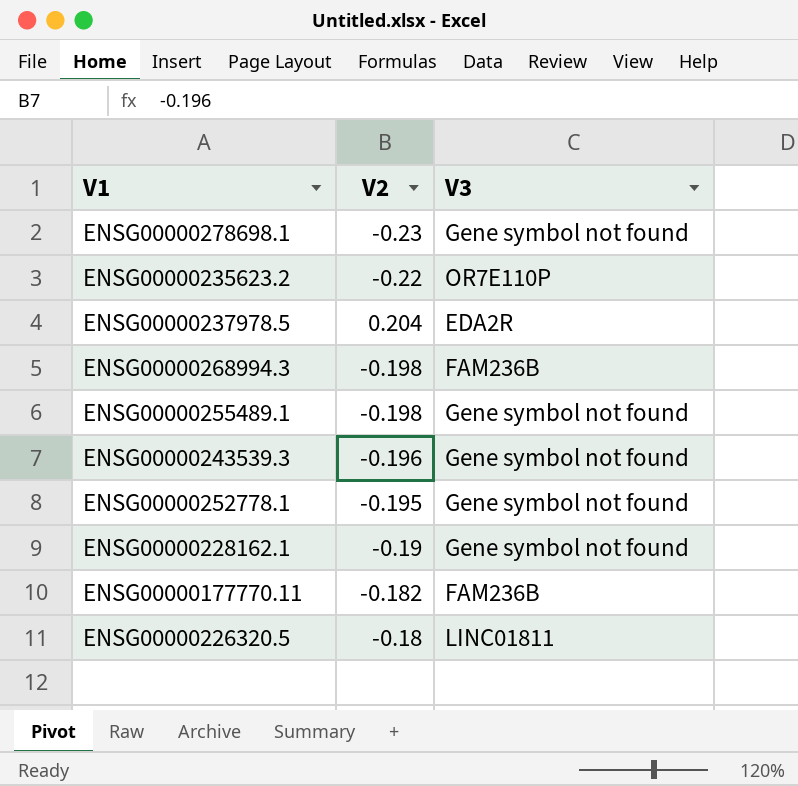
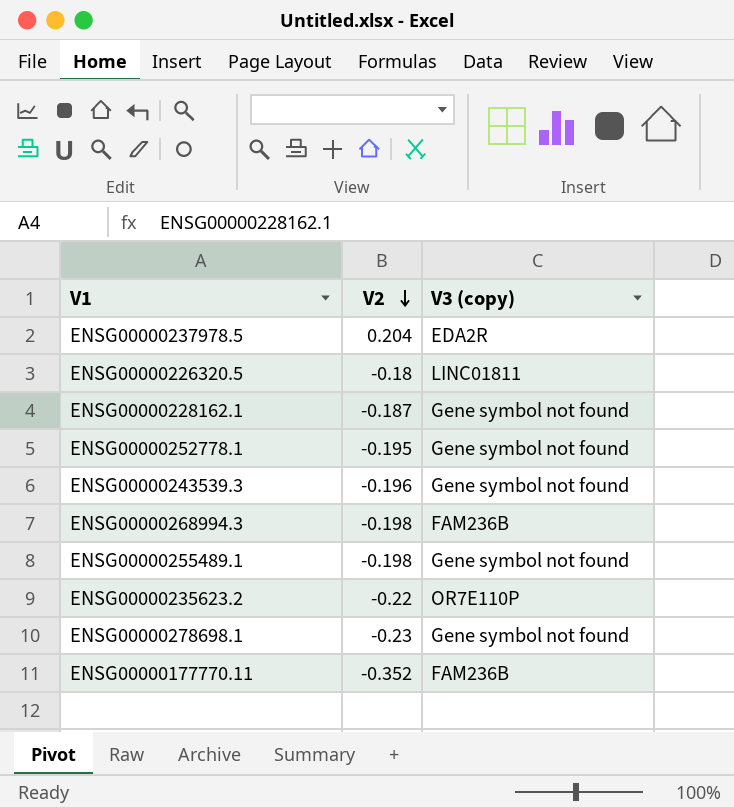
row order: none -> V2 descending
column name: V3 -> V3 (copy)
ENSG00000228162.1 | V2: -0.19 -> -0.187
ENSG00000177770.11 | V2: -0.182 -> -0.352

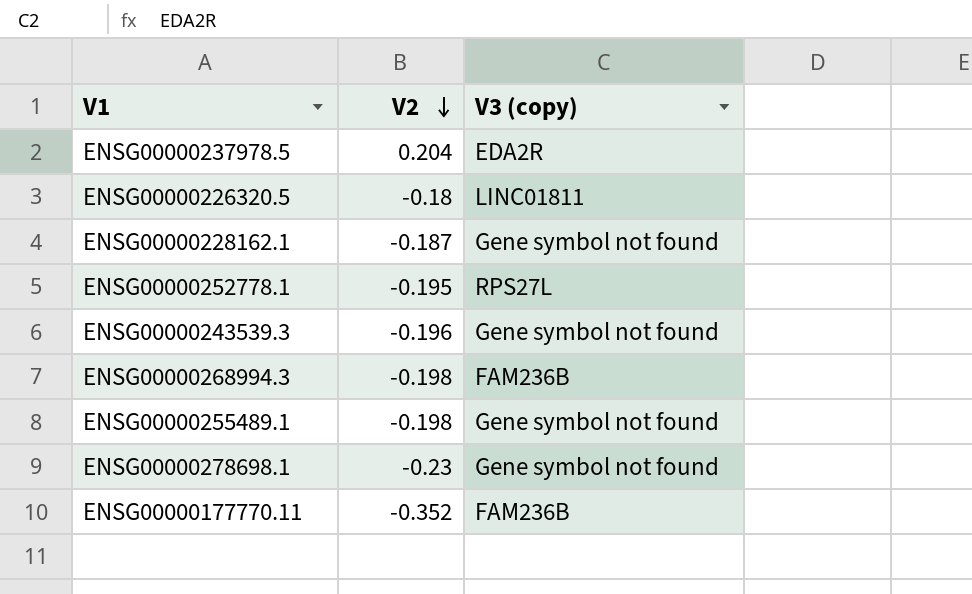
row ENSG00000235623.2: -0.22 | OR7E110P -> none
ENSG00000252778.1 | V3 (copy): Gene symbol not found -> RPS27L

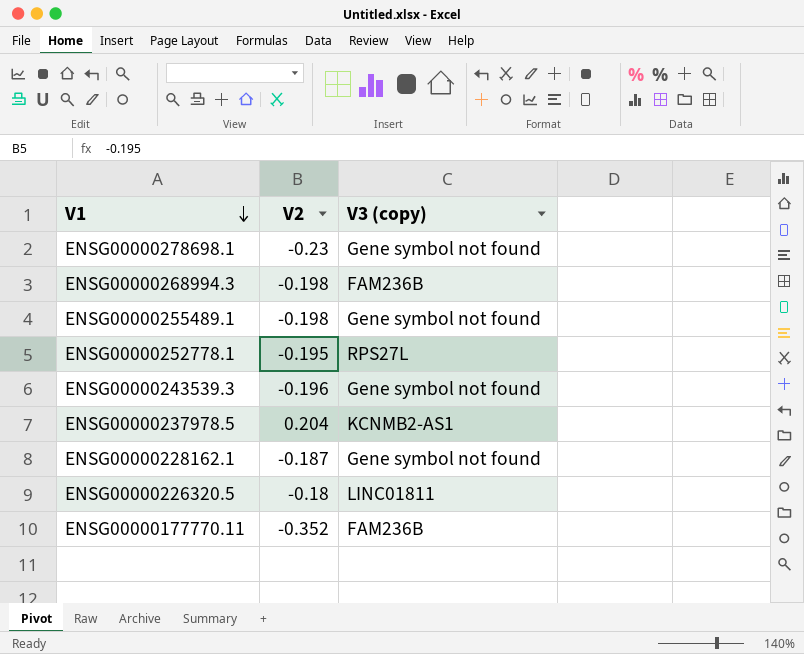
row order: V2 descending -> V1 descending
ENSG00000237978.5 | V3 (copy): EDA2R -> KCNMB2-AS1

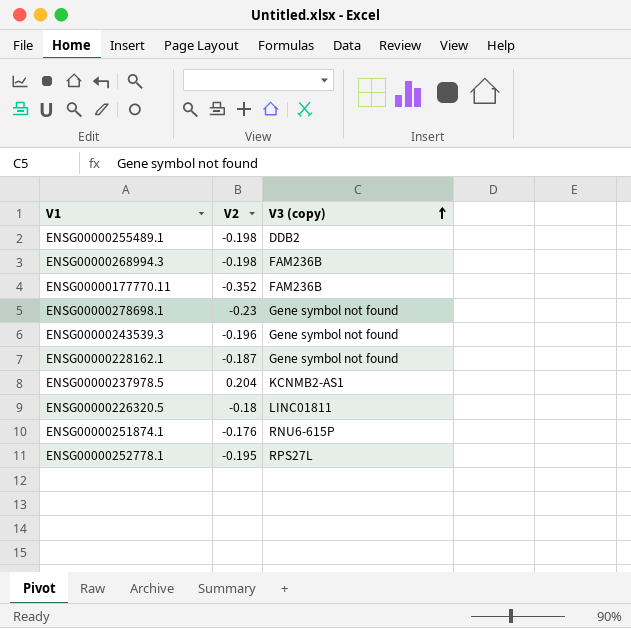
row order: V1 descending -> V3 (copy) ascending
ENSG00000255489.1 | V3 (copy): Gene symbol not found -> DDB2
row ENSG00000251874.1: none -> -0.176 | RNU6-615P

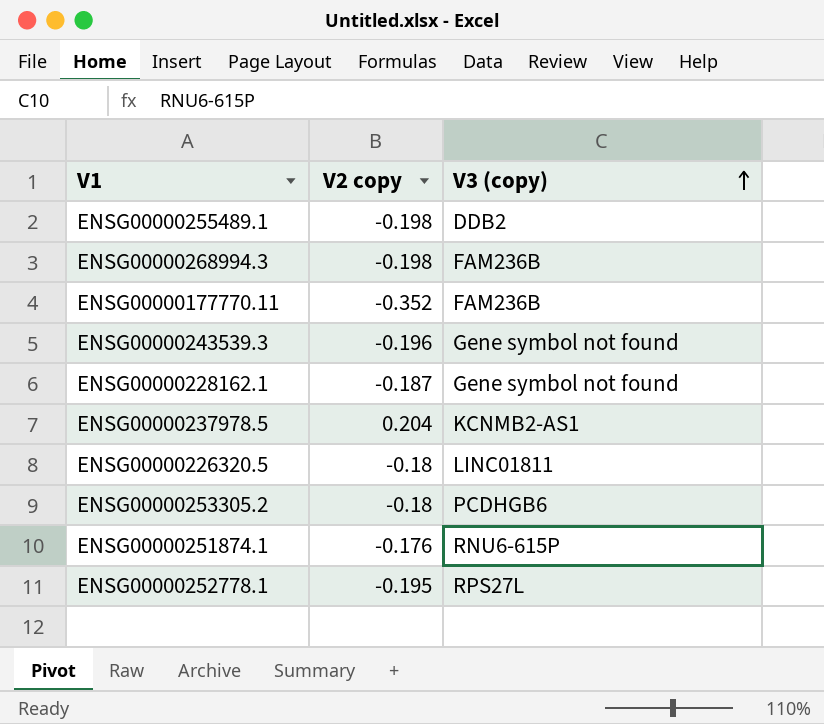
column name: V2 -> V2 copy
row ENSG00000278698.1: -0.23 | Gene symbol not found -> none
row ENSG00000253305.2: none -> -0.18 | PCDHGB6

